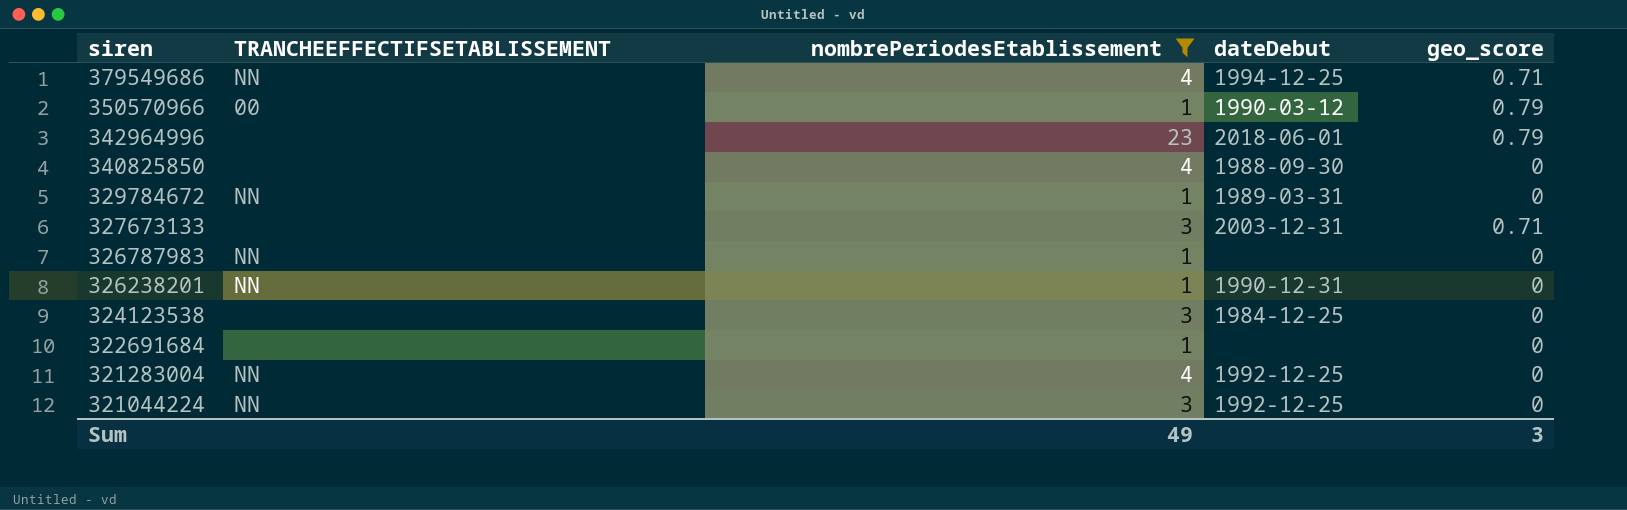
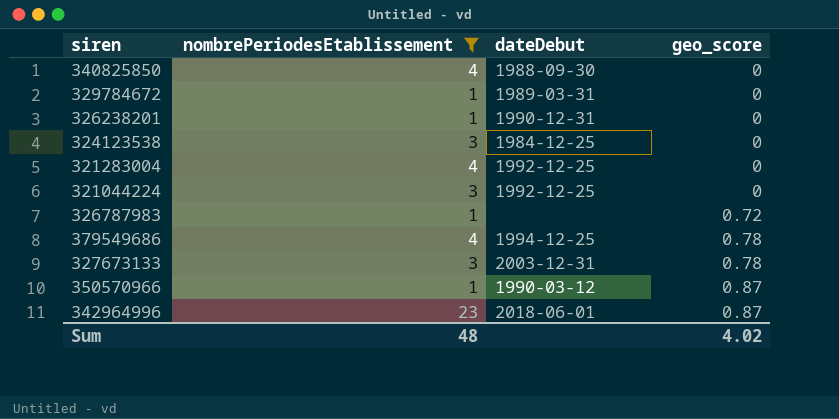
row order: siren descending -> geo_score ascending
column TRANCHEEFFECTIFSETABLISSEMENT | position: 2 -> none
row 322691684: none | 1 | none | 0 -> none
326787983 | geo_score: 0 -> 0.72
379549686 | geo_score: 0.71 -> 0.78
327673133 | geo_score: 0.71 -> 0.78
350570966 | geo_score: 0.79 -> 0.87
342964996 | geo_score: 0.79 -> 0.87
Sum | nombrePeriodesEtablissement: 49 -> 48
Sum | geo_score: 3 -> 4.02

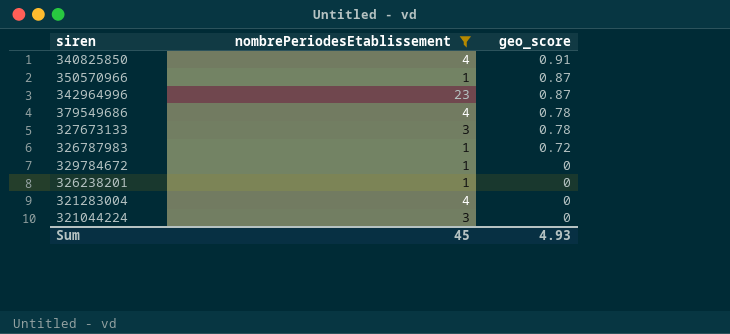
row order: geo_score ascending -> geo_score descending
column dateDebut | position: 3 -> none
row 324123538: 3 | 1984-12-25 | 0 -> none
340825850 | geo_score: 0 -> 0.91
Sum | nombrePeriodesEtablissement: 48 -> 45
Sum | geo_score: 4.02 -> 4.93

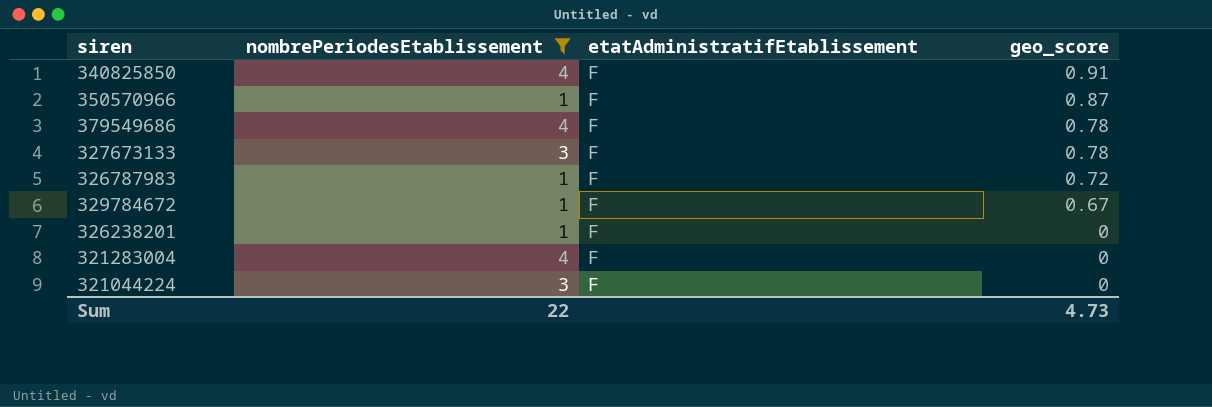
column etatAdministratifEtablissement | position: none -> 3
row 342964996: 23 | 0.87 -> none
329784672 | geo_score: 0 -> 0.67
Sum | nombrePeriodesEtablissement: 45 -> 22
Sum | geo_score: 4.93 -> 4.73

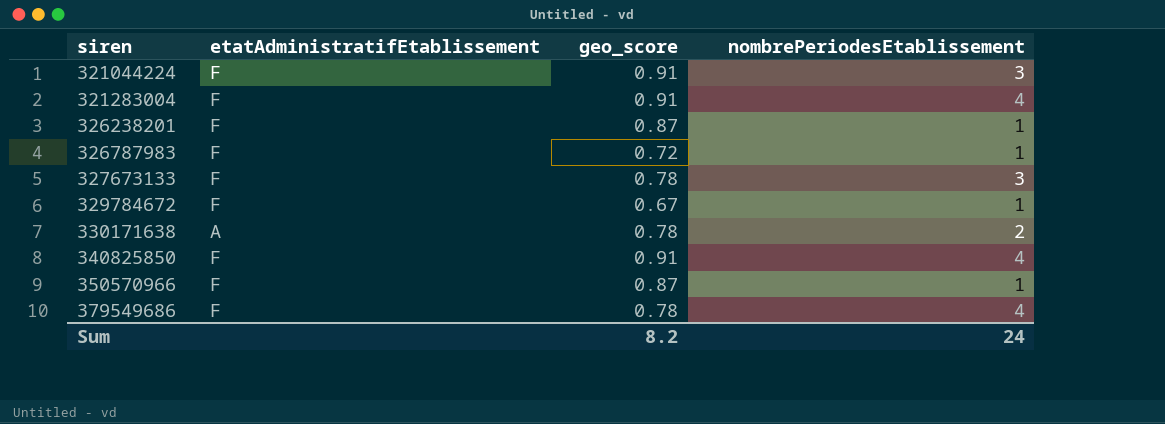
filter: nombrePeriodesEtablissement != 2 -> none
row order: geo_score descending -> siren ascending
column nombrePeriodesEtablissement | position: 2 -> 4
321044224 | geo_score: 0 -> 0.91
321283004 | geo_score: 0 -> 0.91
326238201 | geo_score: 0 -> 0.87
Sum | geo_score: 4.73 -> 8.2
Sum | nombrePeriodesEtablissement: 22 -> 24

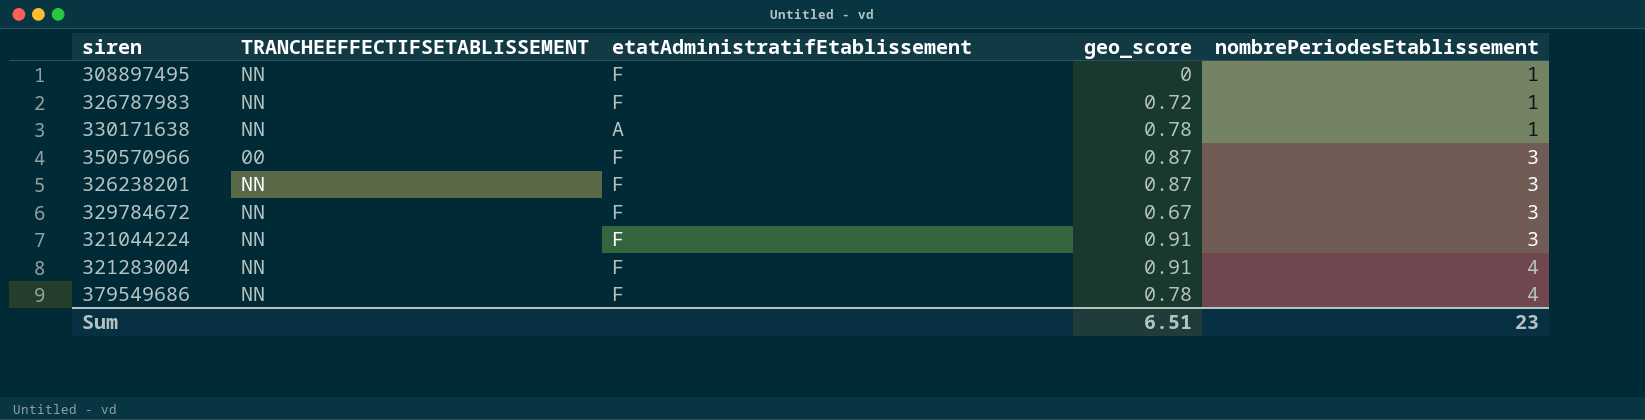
row order: siren ascending -> nombrePeriodesEtablissement ascending
column TRANCHEEFFECTIFSETABLISSEMENT | position: none -> 2
row 327673133: F | 0.78 | 3 -> none
row 340825850: F | 0.91 | 4 -> none
row 308897495: none -> NN | F | 0 | 1
330171638 | nombrePeriodesEtablissement: 2 -> 1
350570966 | nombrePeriodesEtablissement: 1 -> 3
326238201 | nombrePeriodesEtablissement: 1 -> 3
329784672 | nombrePeriodesEtablissement: 1 -> 3
Sum | geo_score: 8.2 -> 6.51
Sum | nombrePeriodesEtablissement: 24 -> 23

